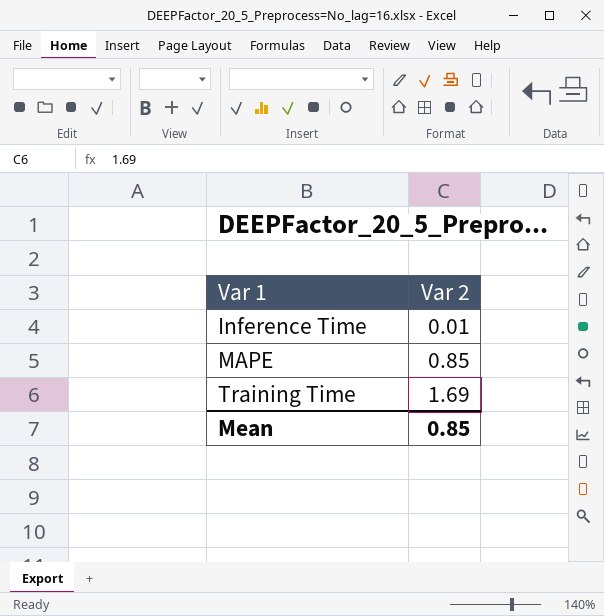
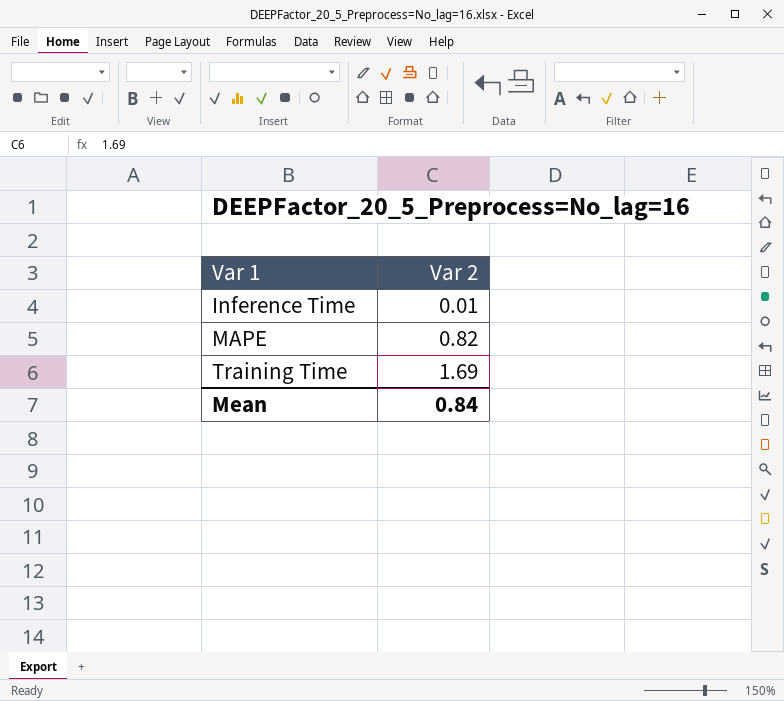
MAPE | Var 2: 0.85 -> 0.82
Mean | Var 2: 0.85 -> 0.84

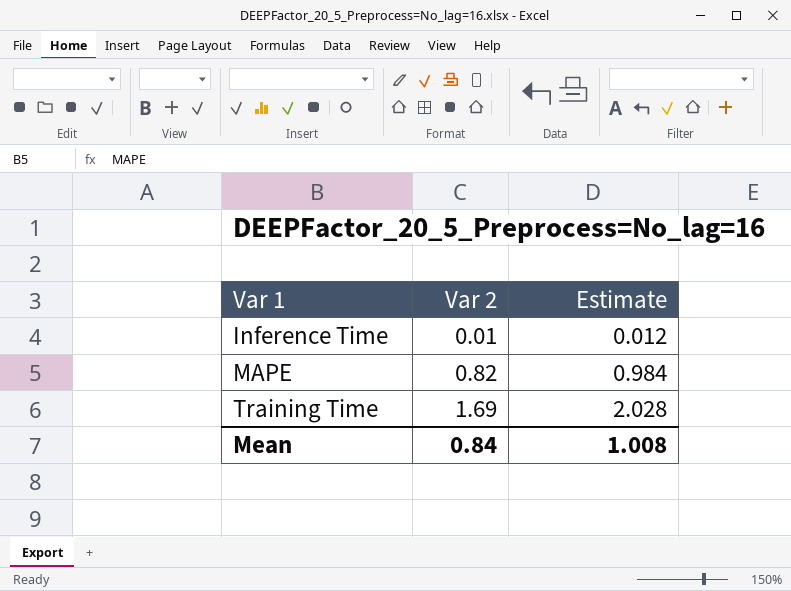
column Estimate | formula: none -> [Var 2] * 1.2

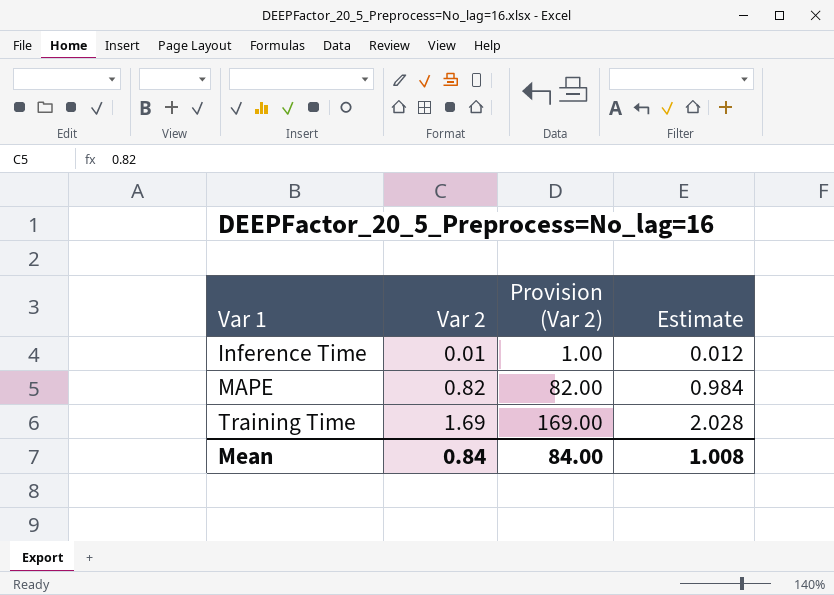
column Provision (Var 2) | formula: none -> [Var 2] * 100

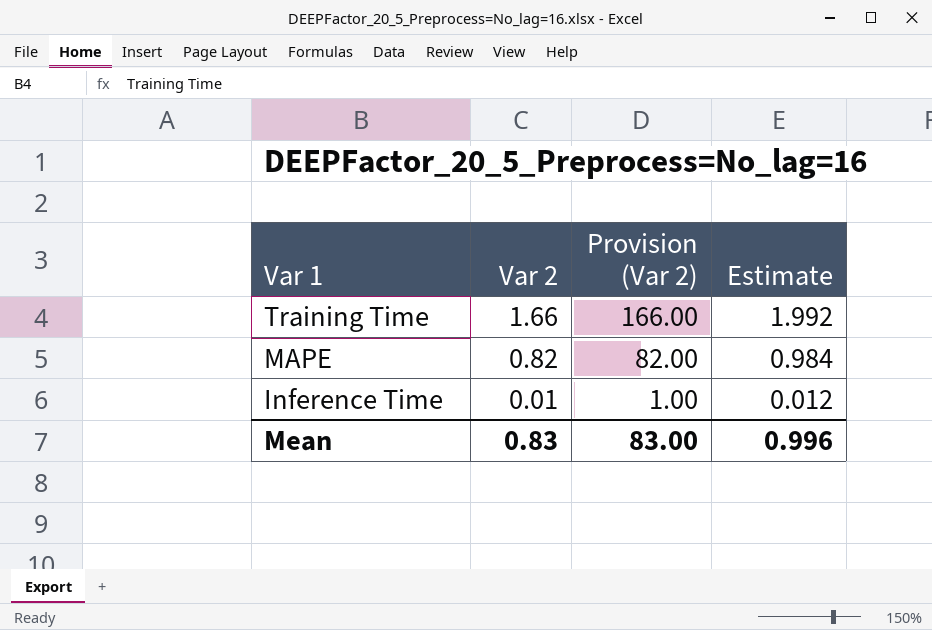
row order: Var 1 ascending -> Var 1 descending
Training Time | Var 2: 1.69 -> 1.66
Training Time | Provision (Var 2): 169.00 -> 166.00
Training Time | Estimate: 2.028 -> 1.992
Mean | Var 2: 0.84 -> 0.83
Mean | Provision (Var 2): 84.00 -> 83.00
Mean | Estimate: 1.008 -> 0.996

